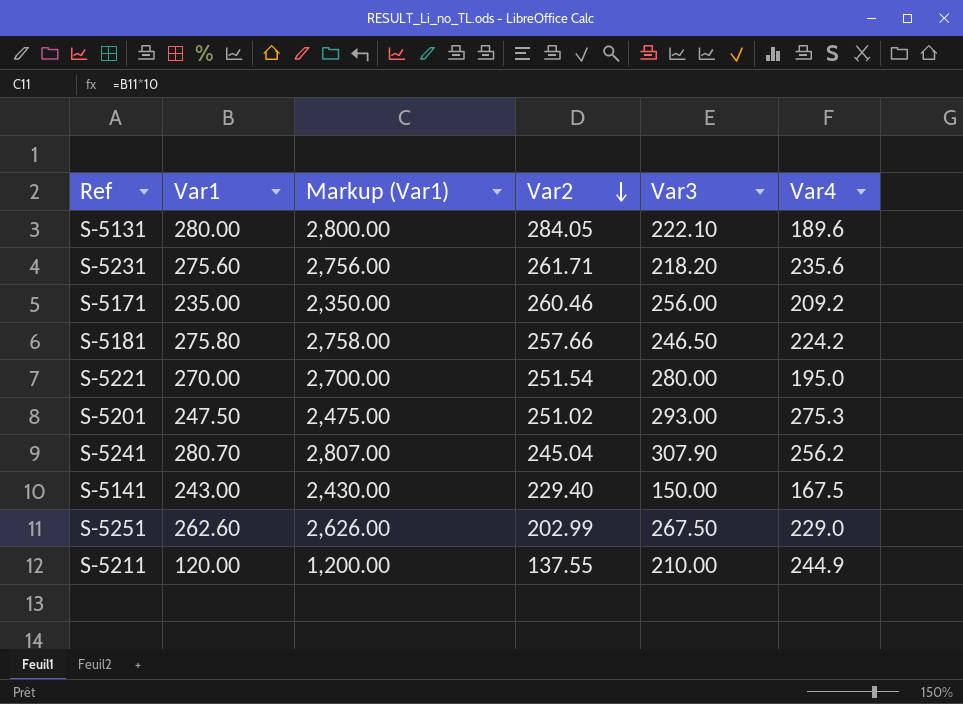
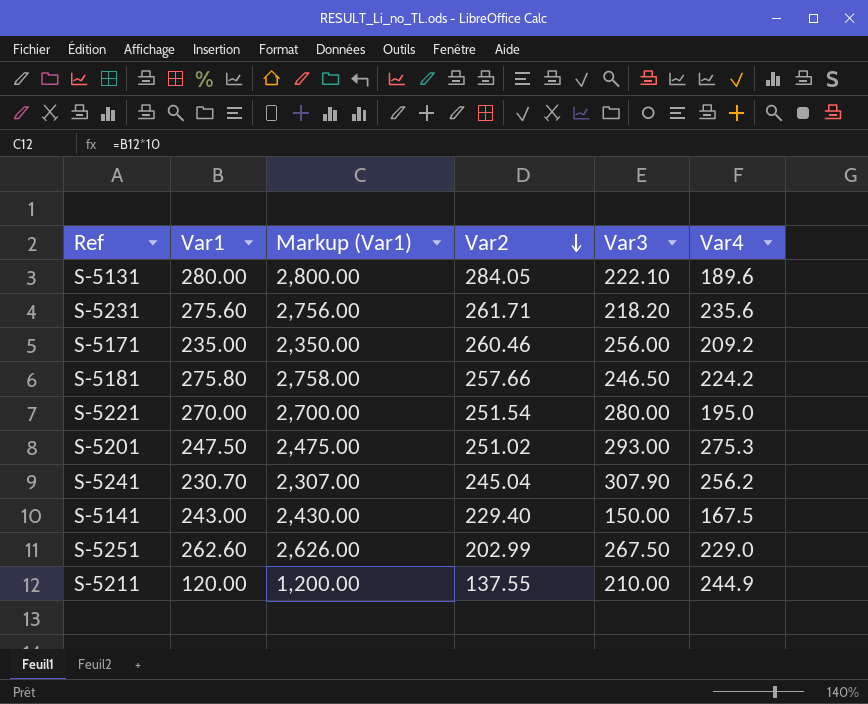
S-5241 | Var1: 280.70 -> 230.70
S-5241 | Markup (Var1): 2,807.00 -> 2,307.00

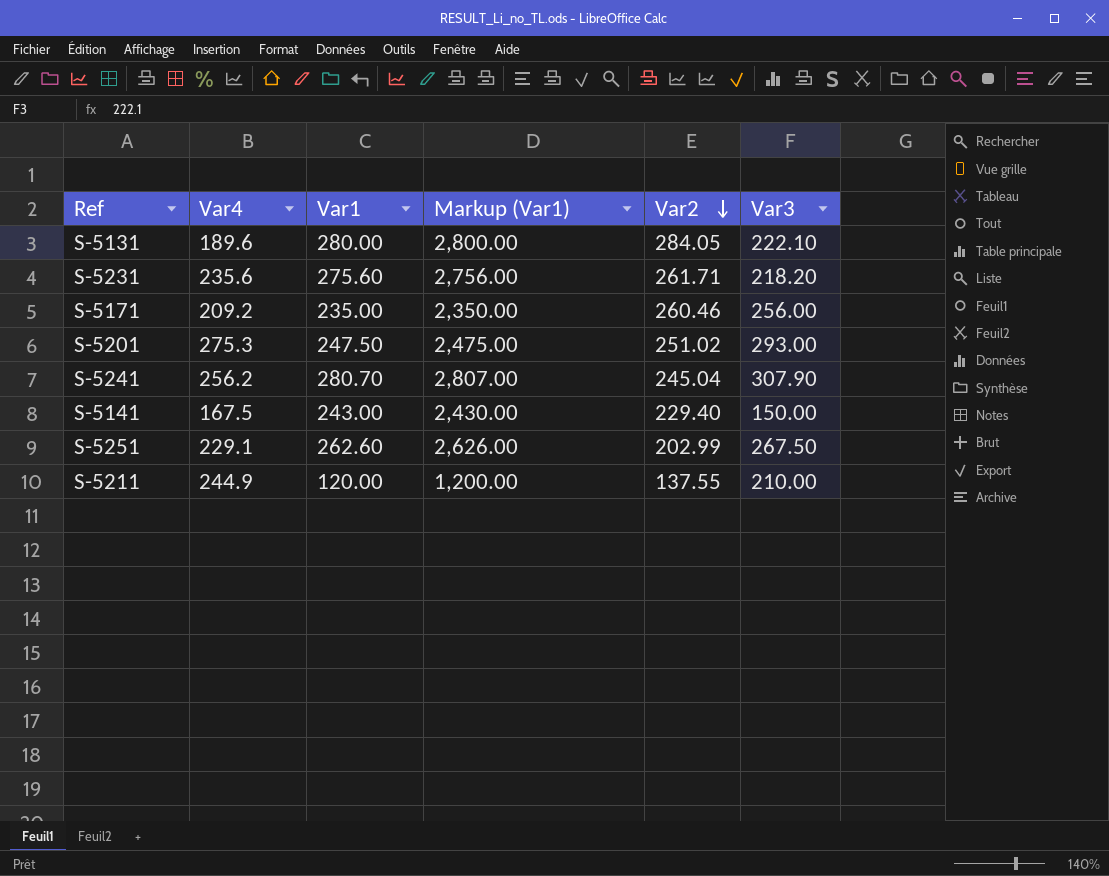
column Var4 | position: 6 -> 2
row S-5181: 275.80 | 2,758.00 | 257.66 | 246.50 | 224.2 -> none
row S-5221: 270.00 | 2,700.00 | 251.54 | 280.00 | 195.0 -> none
S-5241 | Var1: 230.70 -> 280.70
S-5241 | Markup (Var1): 2,307.00 -> 2,807.00
S-5251 | Var4: 229.0 -> 229.1

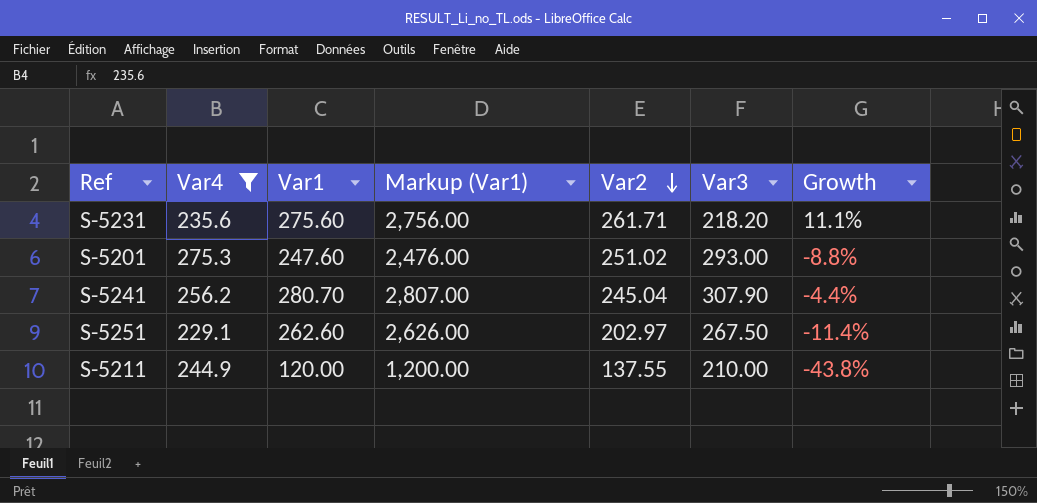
filter: none -> Var4 >= 229.1
column Growth | formula: none -> ([Var2] - [Var4]) / [Var4]
S-5201 | Var1: 247.50 -> 247.60
S-5201 | Markup (Var1): 2,475.00 -> 2,476.00
S-5251 | Var2: 202.99 -> 202.97

